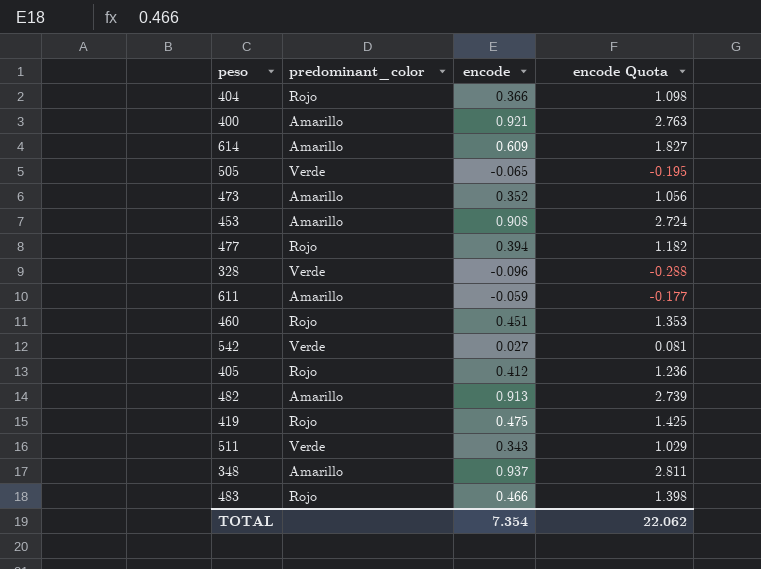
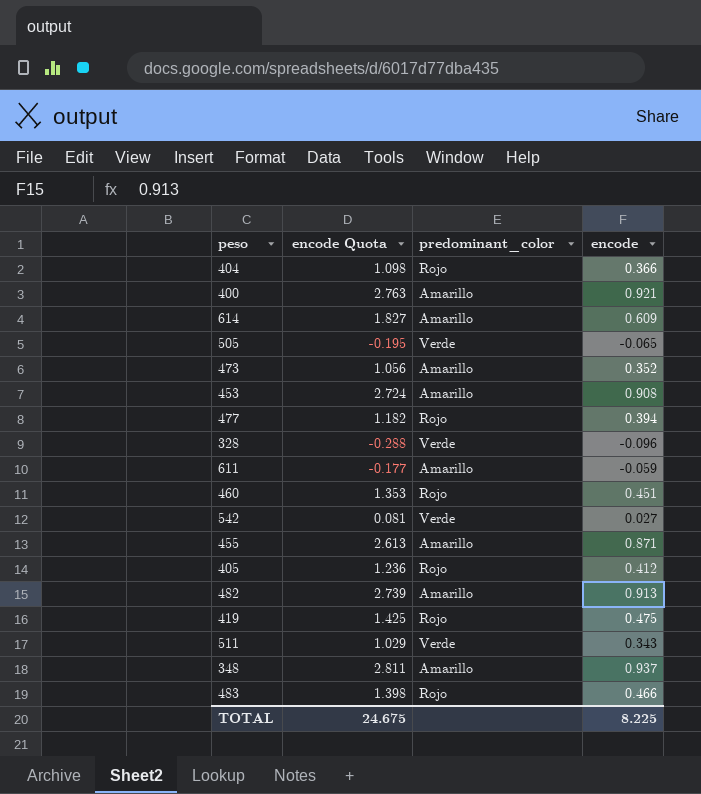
column encode Quota | position: 4 -> 2
row 455: none -> 2.613 | Amarillo | 0.871
TOTAL | encode Quota: 22.062 -> 24.675
TOTAL | encode: 7.354 -> 8.225

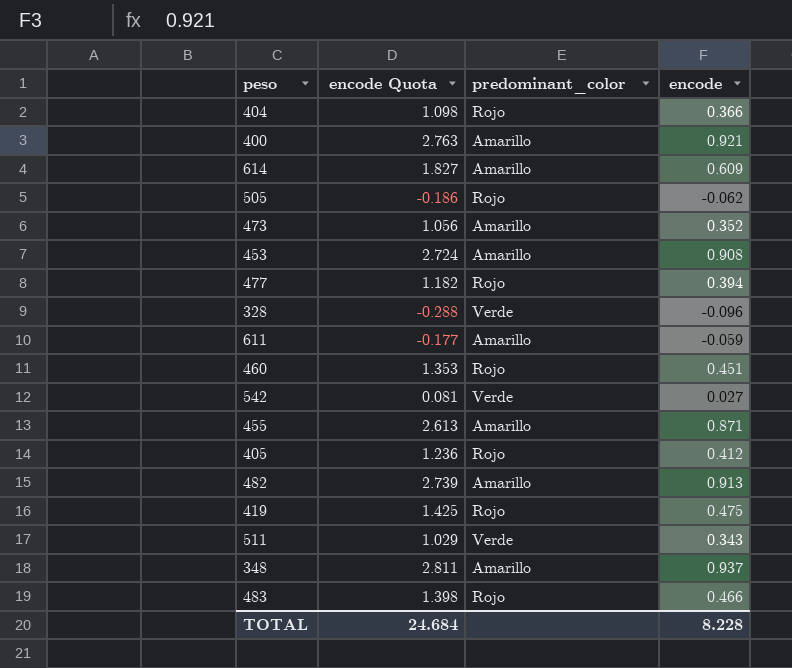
505 | encode Quota: -0.195 -> -0.186
505 | predominant_color: Verde -> Rojo
505 | encode: -0.065 -> -0.062
TOTAL | encode Quota: 24.675 -> 24.684
TOTAL | encode: 8.225 -> 8.228

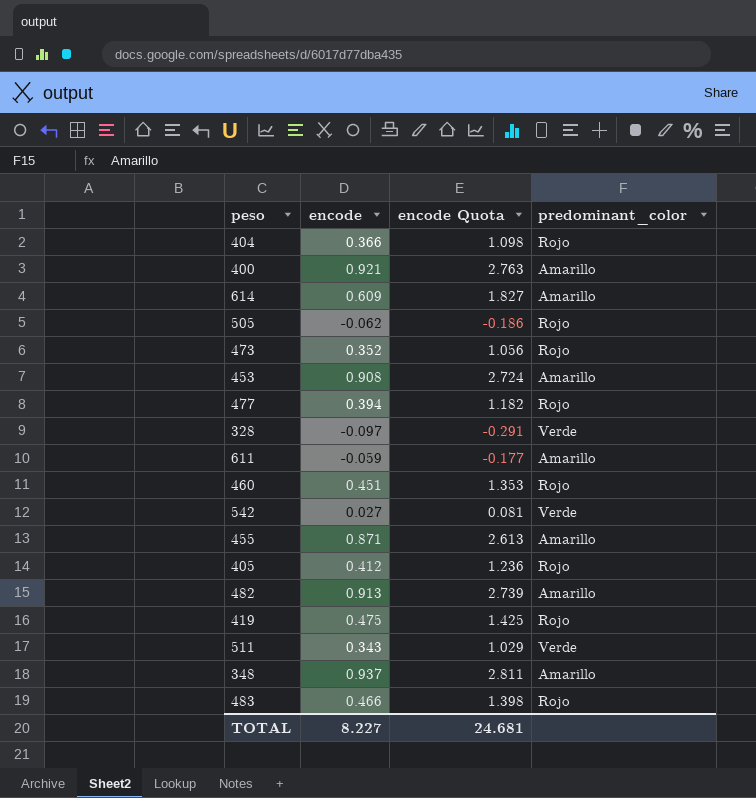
column encode | position: 4 -> 2
473 | predominant_color: Amarillo -> Rojo
328 | encode: -0.096 -> -0.097
328 | encode Quota: -0.288 -> -0.291
TOTAL | encode: 8.228 -> 8.227
TOTAL | encode Quota: 24.684 -> 24.681

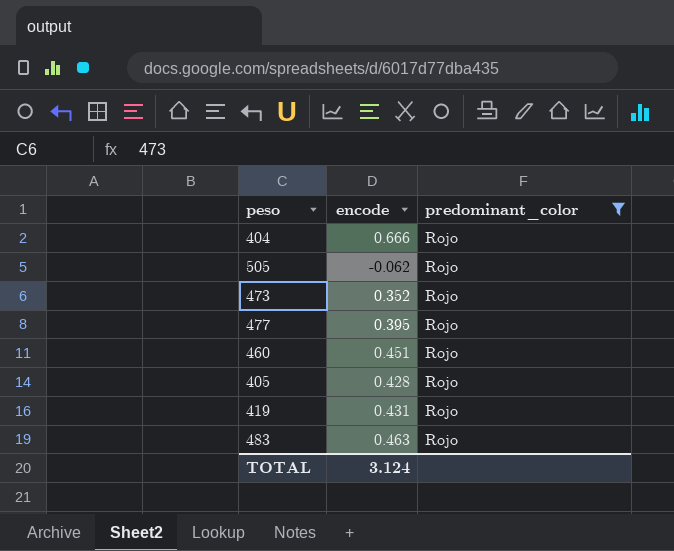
filter: none -> predominant_color = Rojo
column encode Quota | formula: [encode] * 3 -> none
404 | encode: 0.366 -> 0.666
477 | encode: 0.394 -> 0.395
405 | encode: 0.412 -> 0.428
419 | encode: 0.475 -> 0.431
483 | encode: 0.466 -> 0.463
TOTAL | encode: 8.227 -> 3.124

